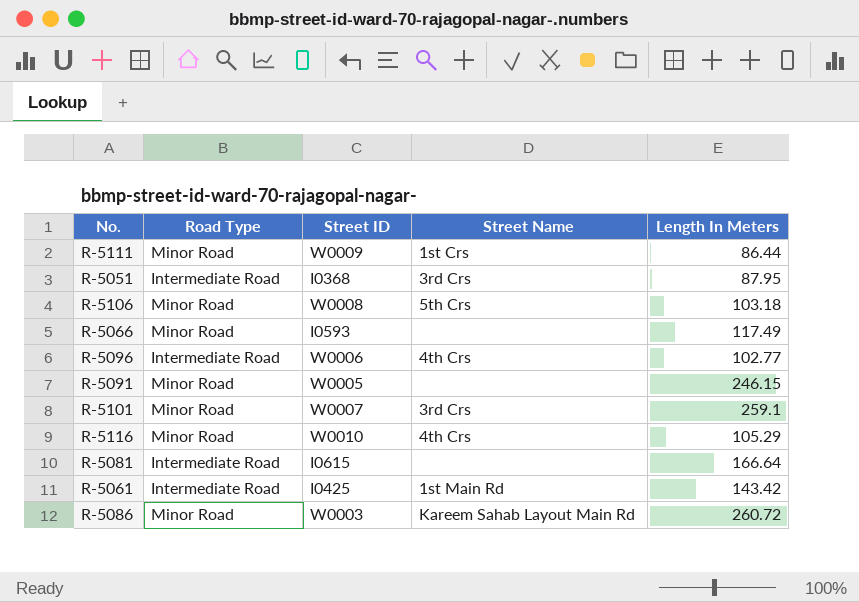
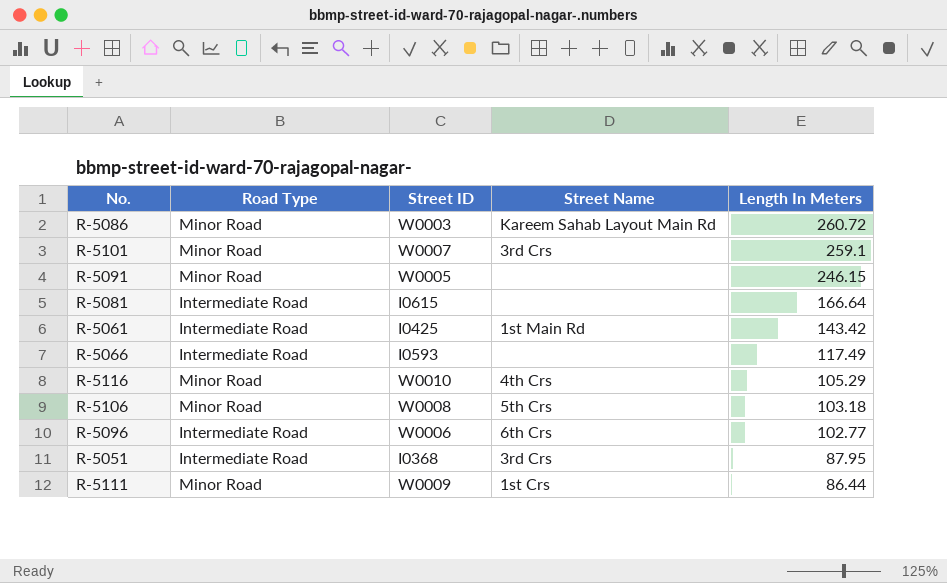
row order: none -> Length In Meters descending
R-5066 | Road Type: Minor Road -> Intermediate Road
R-5096 | Street Name: 4th Crs -> 6th Crs

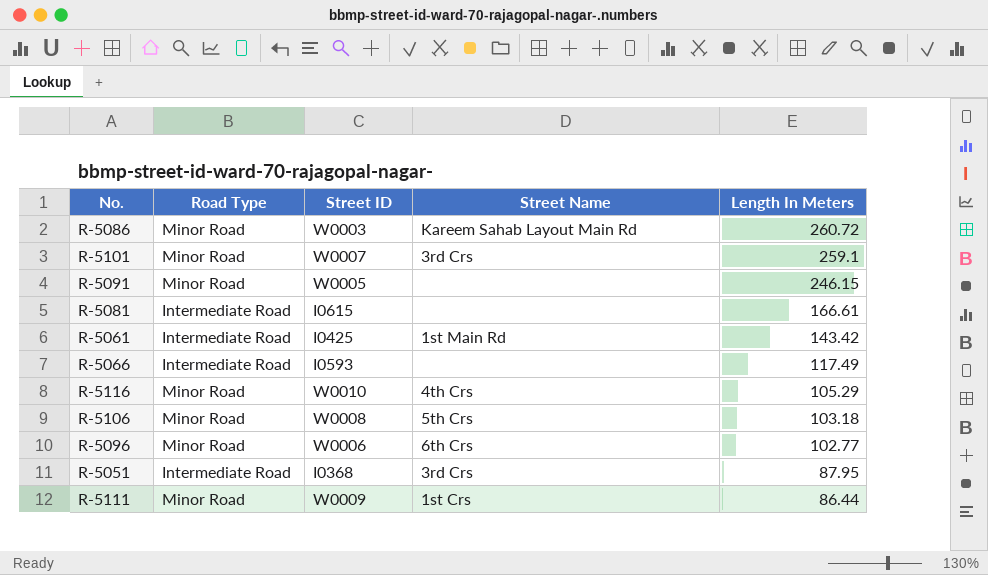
R-5081 | Length In Meters: 166.64 -> 166.61
R-5096 | Road Type: Intermediate Road -> Minor Road

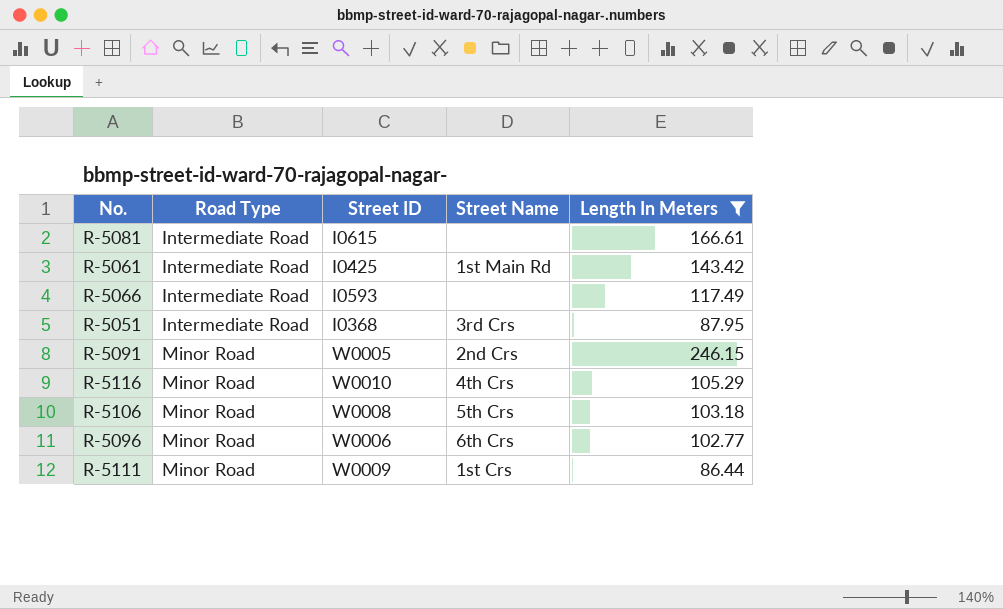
filter: none -> Length In Meters <= 246.15
row order: Length In Meters descending -> Road Type ascending
R-5091 | Street Name: none -> 2nd Crs

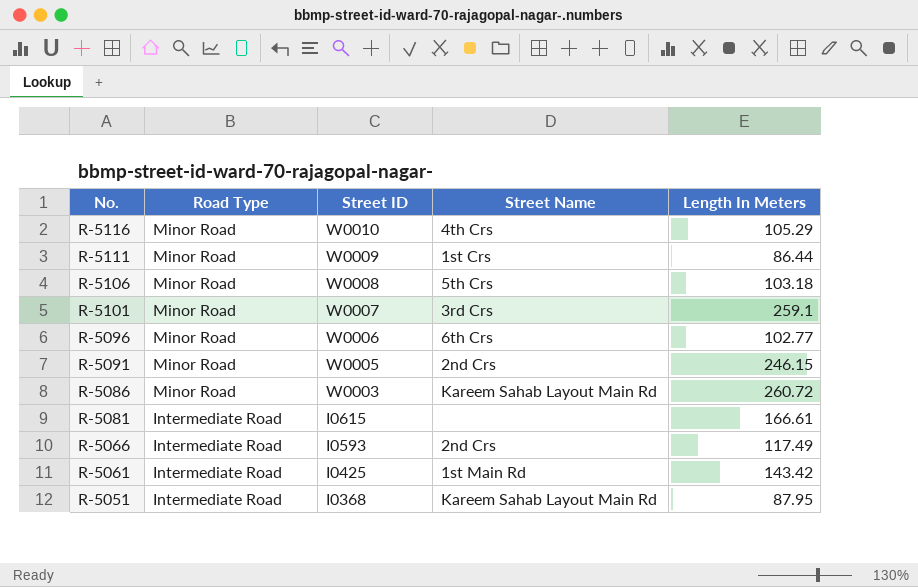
filter: Length In Meters <= 246.15 -> none
row order: Road Type ascending -> No. descending
R-5066 | Street Name: none -> 2nd Crs
R-5051 | Street Name: 3rd Crs -> Kareem Sahab Layout Main Rd

